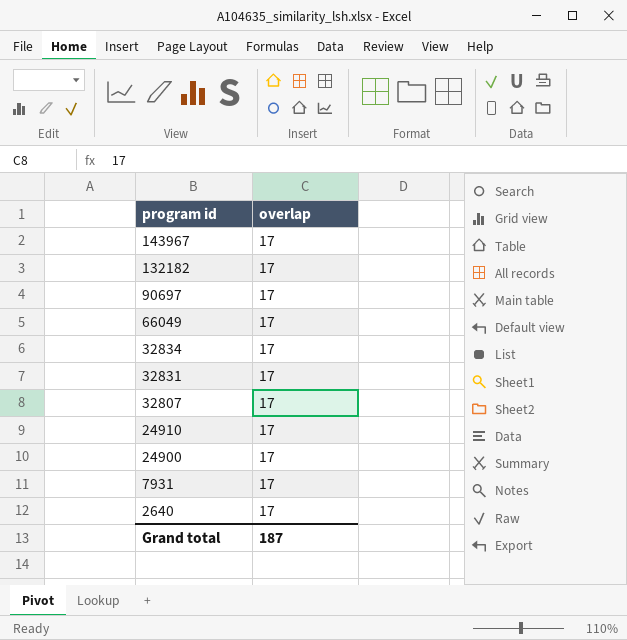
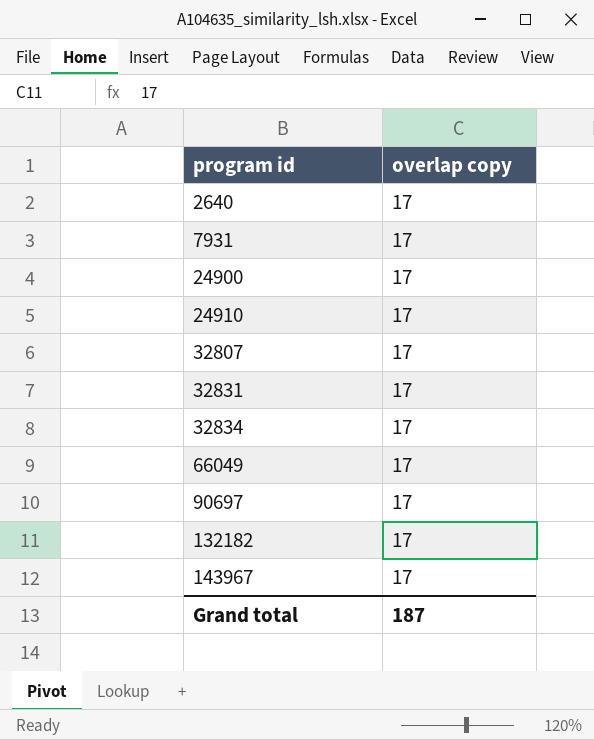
row order: program id descending -> program id ascending
column name: overlap -> overlap copy

